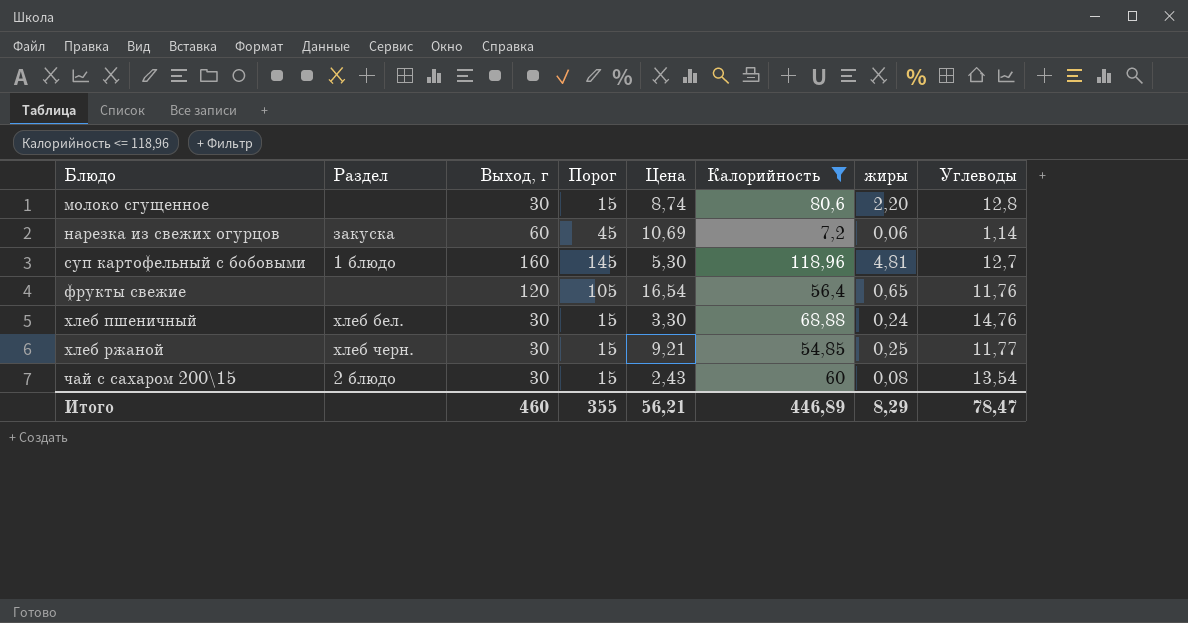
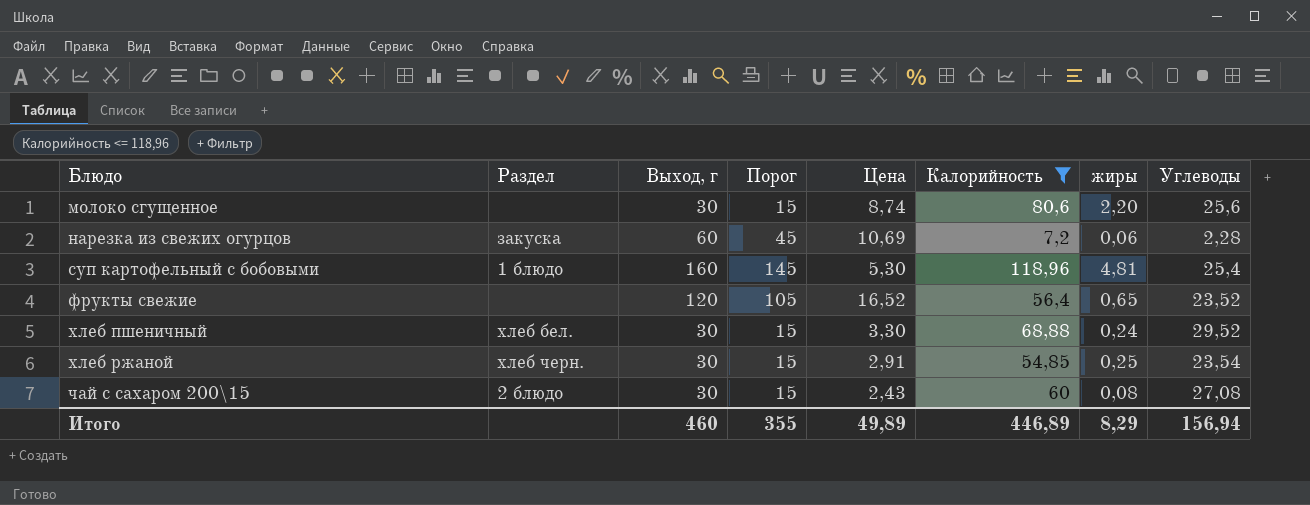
молоко сгущенное | Углеводы: 12,8 -> 25,6
нарезка из свежих огурцов | Углеводы: 1,14 -> 2,28
суп картофельный с бобовыми | Углеводы: 12,7 -> 25,4
фрукты свежие | Цена: 16,54 -> 16,52
фрукты свежие | Углеводы: 11,76 -> 23,52
хлеб пшеничный | Углеводы: 14,76 -> 29,52
хлеб ржаной | Цена: 9,21 -> 2,91
хлеб ржаной | Углеводы: 11,77 -> 23,54
чай с сахаром 200\15 | Углеводы: 13,54 -> 27,08
Итого | Цена: 56,21 -> 49,89
Итого | Углеводы: 78,47 -> 156,94

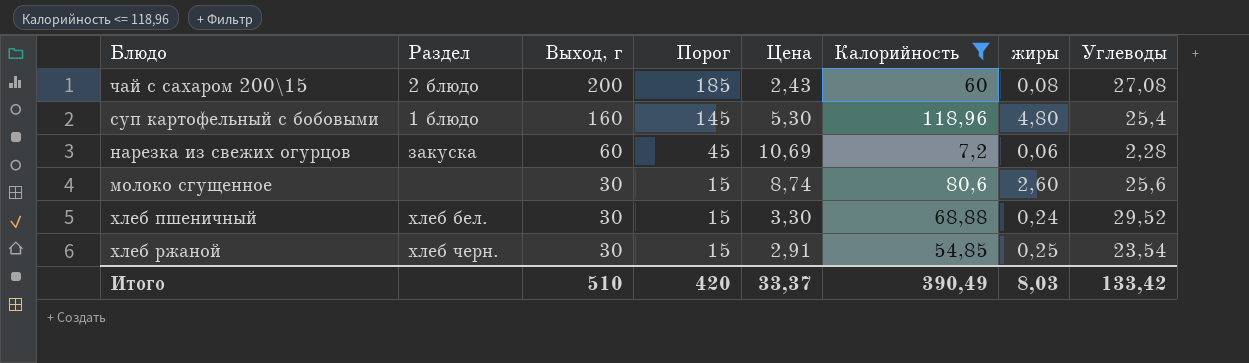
row order: Блюдо ascending -> Выход, г descending
row фрукты свежие: none | 120 | 105 | 16,52 | 56,4 | 0,65 | 23,52 -> none
чай с сахаром 200\15 | Выход, г: 30 -> 200
чай с сахаром 200\15 | Порог: 15 -> 185
суп картофельный с бобовыми | жиры: 4,81 -> 4,80
молоко сгущенное | жиры: 2,20 -> 2,60
Итого | Выход, г: 460 -> 510
Итого | Порог: 355 -> 420
Итого | Цена: 49,89 -> 33,37
Итого | Калорийность: 446,89 -> 390,49
Итого | жиры: 8,29 -> 8,03
Итого | Углеводы: 156,94 -> 133,42

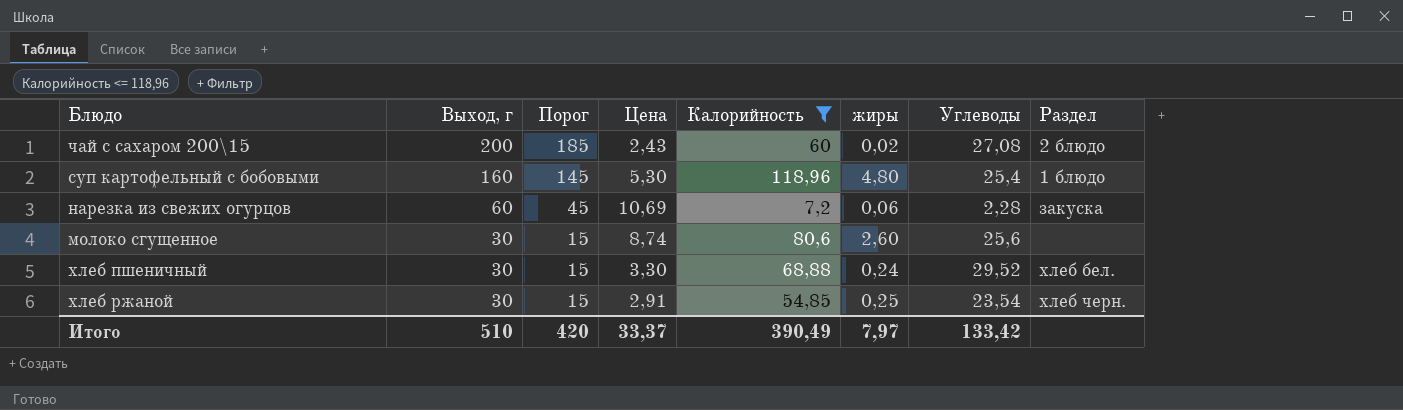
column Раздел | position: 2 -> 8
чай с сахаром 200\15 | жиры: 0,08 -> 0,02
Итого | жиры: 8,03 -> 7,97

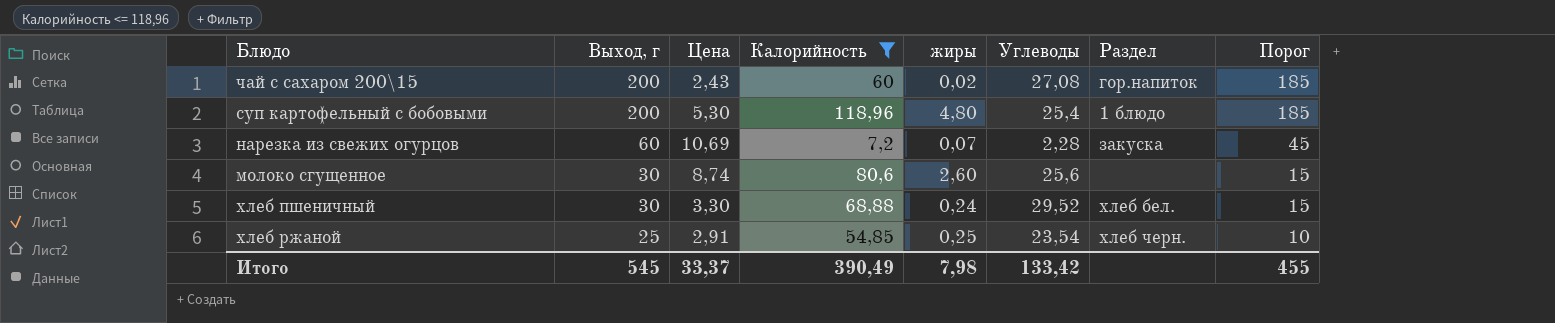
column Порог | position: 3 -> 8
чай с сахаром 200\15 | Раздел: 2 блюдо -> гор.напиток
суп картофельный с бобовыми | Выход, г: 160 -> 200
суп картофельный с бобовыми | Порог: 145 -> 185
нарезка из свежих огурцов | жиры: 0,06 -> 0,07
хлеб ржаной | Выход, г: 30 -> 25
хлеб ржаной | Порог: 15 -> 10
Итого | Выход, г: 510 -> 545
Итого | жиры: 7,97 -> 7,98
Итого | Порог: 420 -> 455

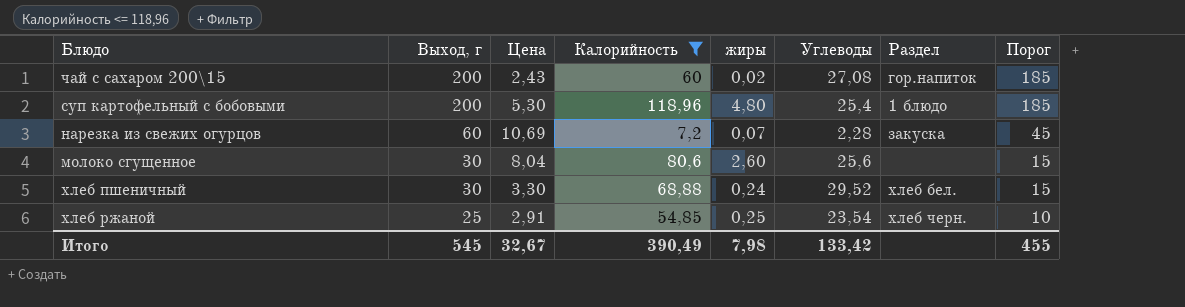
молоко сгущенное | Цена: 8,74 -> 8,04
Итого | Цена: 33,37 -> 32,67

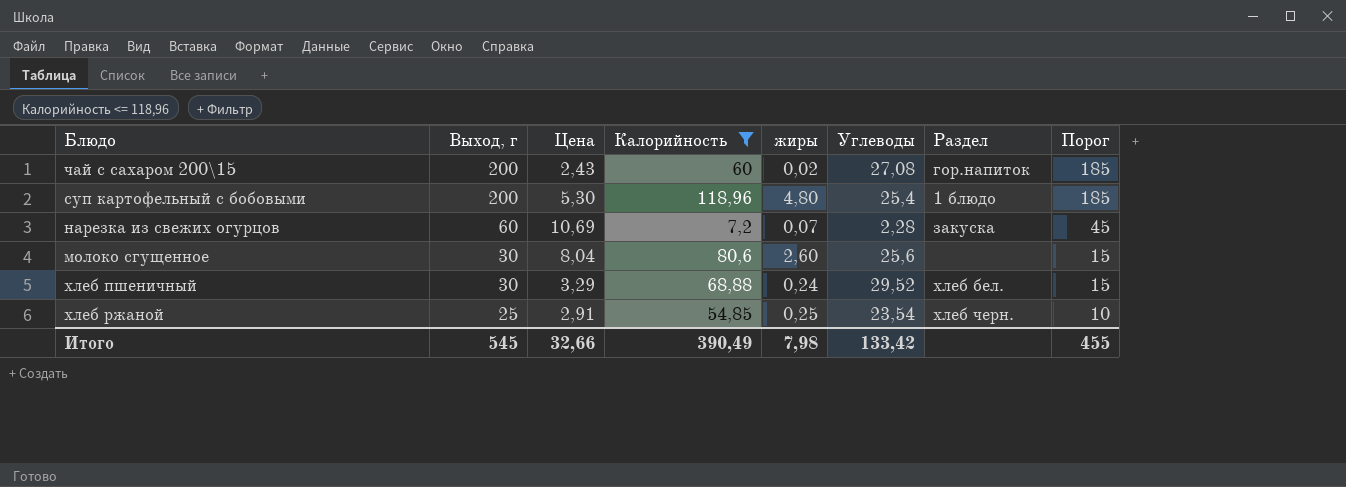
хлеб пшеничный | Цена: 3,30 -> 3,29
Итого | Цена: 32,67 -> 32,66

